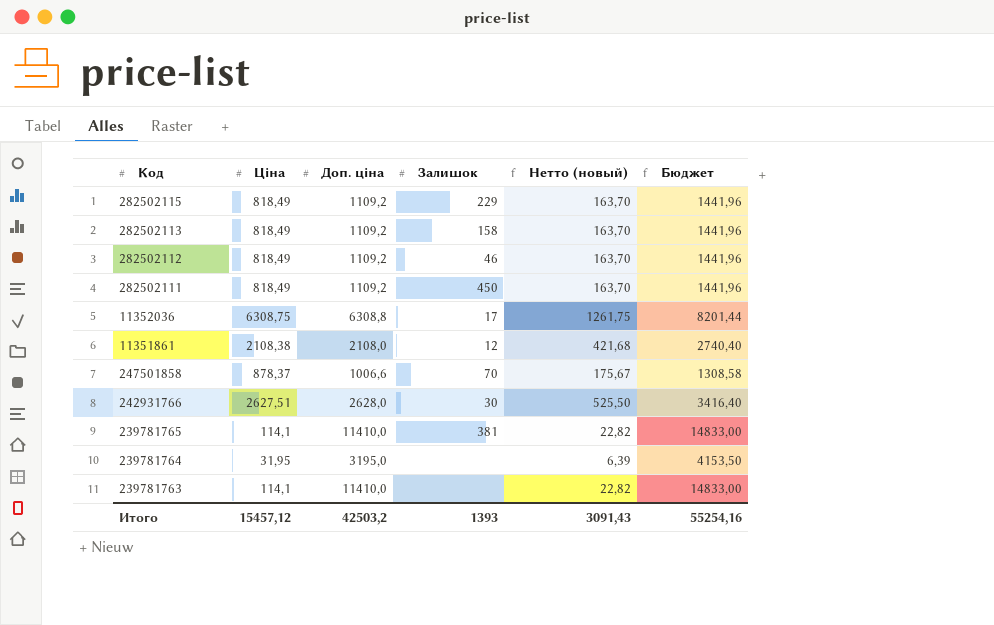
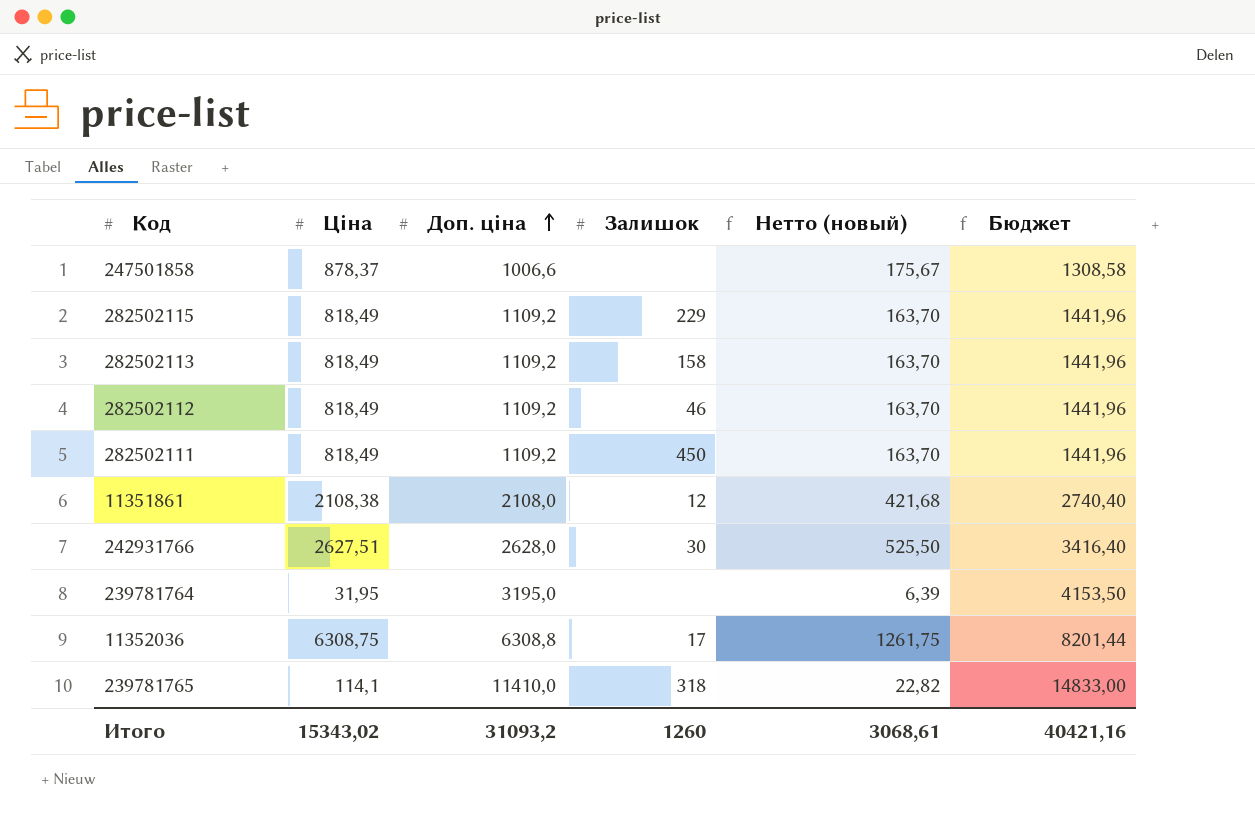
row order: none -> Доп. ціна ascending
row 239781763: 114,1 | 11410,0 | none | 22,82 | 14833,00 -> none
247501858 | Залишок: 70 -> none
239781765 | Залишок: 381 -> 318
Итого | Ціна: 15457,12 -> 15343,02
Итого | Доп. ціна: 42503,2 -> 31093,2
Итого | Залишок: 1393 -> 1260
Итого | Нетто (новый): 3091,43 -> 3068,61
Итого | Бюджет: 55254,16 -> 40421,16

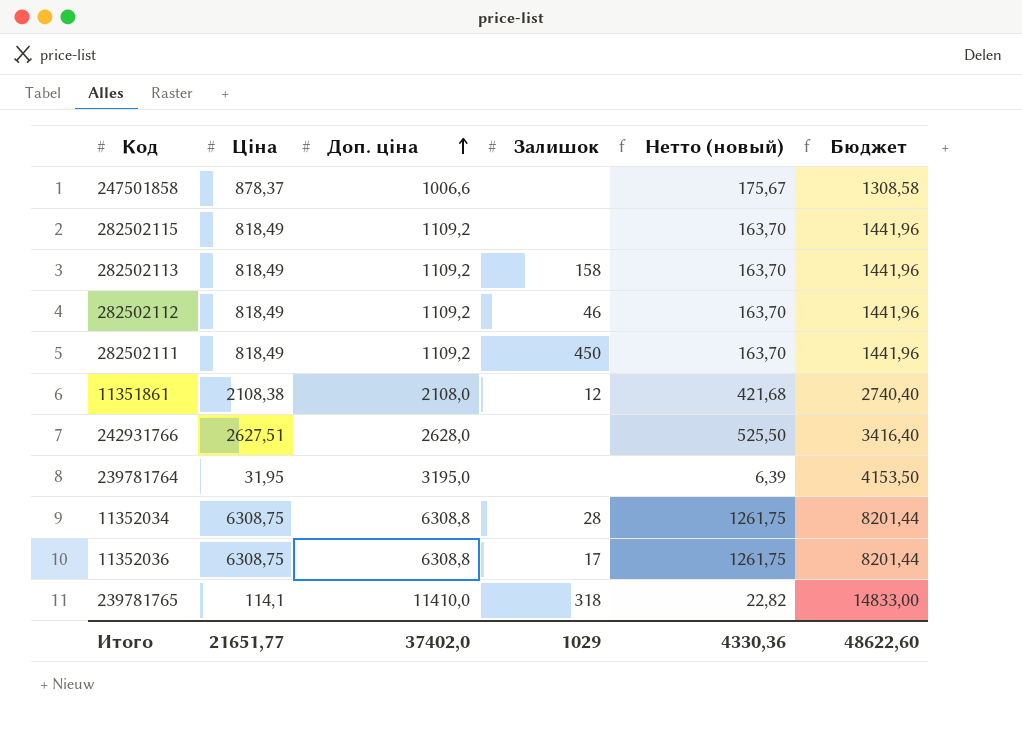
282502115 | Залишок: 229 -> none
242931766 | Залишок: 30 -> none
row 11352034: none -> 6308,75 | 6308,8 | 28 | 1261,75 | 8201,44
Итого | Ціна: 15343,02 -> 21651,77
Итого | Доп. ціна: 31093,2 -> 37402,0
Итого | Залишок: 1260 -> 1029
Итого | Нетто (новый): 3068,61 -> 4330,36
Итого | Бюджет: 40421,16 -> 48622,60

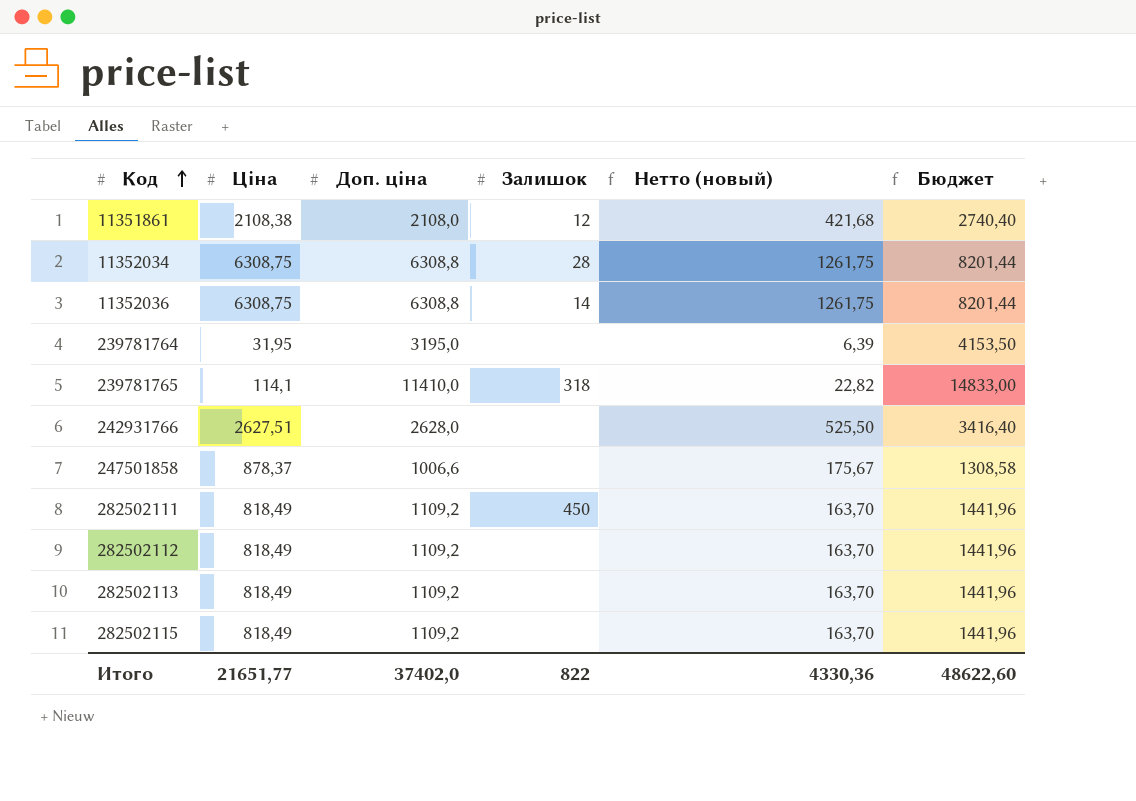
row order: Доп. ціна ascending -> Код ascending
11352036 | Залишок: 17 -> 14
282502112 | Залишок: 46 -> none
282502113 | Залишок: 158 -> none
Итого | Залишок: 1029 -> 822

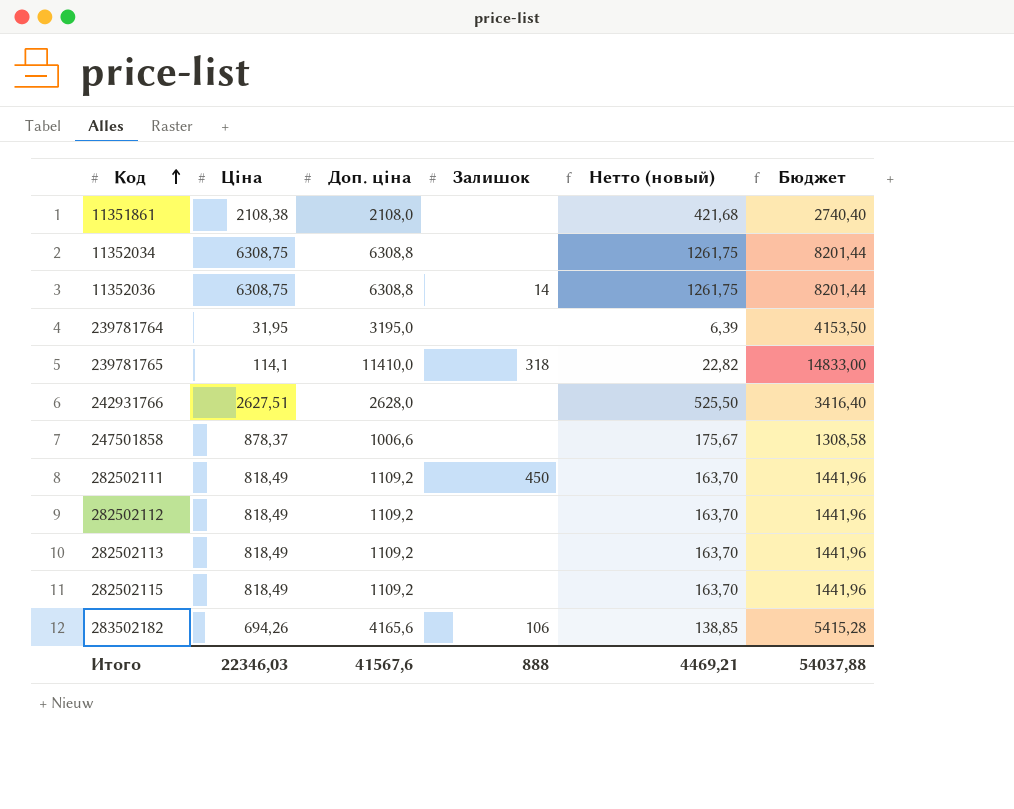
11351861 | Залишок: 12 -> none
11352034 | Залишок: 28 -> none
row 283502182: none -> 694,26 | 4165,6 | 106 | 138,85 | 5415,28
Итого | Ціна: 21651,77 -> 22346,03
Итого | Доп. ціна: 37402,0 -> 41567,6
Итого | Залишок: 822 -> 888
Итого | Нетто (новый): 4330,36 -> 4469,21
Итого | Бюджет: 48622,60 -> 54037,88

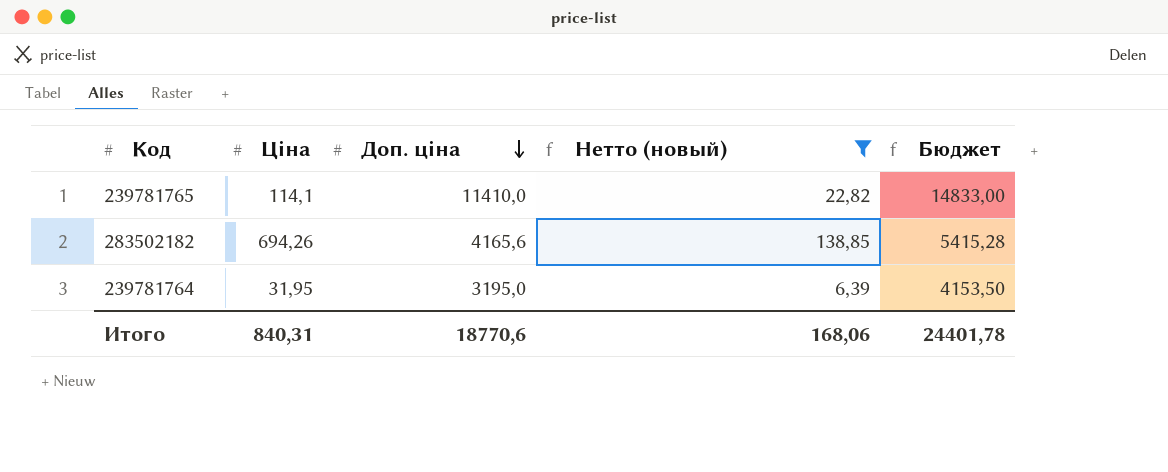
filter: none -> Нетто (новый) <= 138,85
row order: Код ascending -> Доп. ціна descending
column Залишок | position: 4 -> none
Итого | Ціна: 22346,03 -> 840,31
Итого | Доп. ціна: 41567,6 -> 18770,6
Итого | Нетто (новый): 4469,21 -> 168,06
Итого | Бюджет: 54037,88 -> 24401,78

